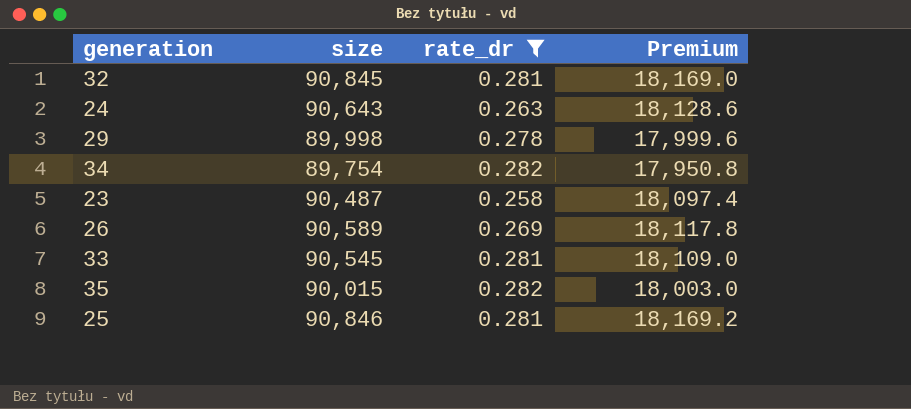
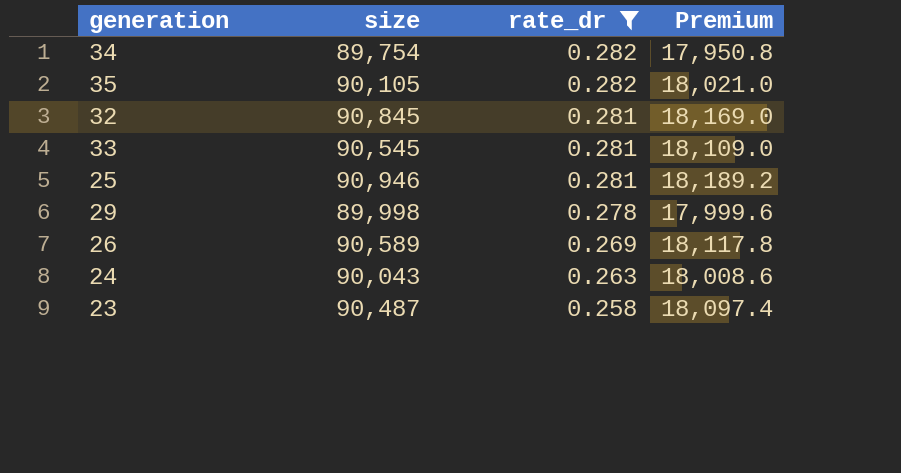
row order: none -> rate_dr descending
35 | size: 90,015 -> 90,105
35 | Premium: 18,003.0 -> 18,021.0
25 | size: 90,846 -> 90,946
25 | Premium: 18,169.2 -> 18,189.2
24 | size: 90,643 -> 90,043
24 | Premium: 18,128.6 -> 18,008.6

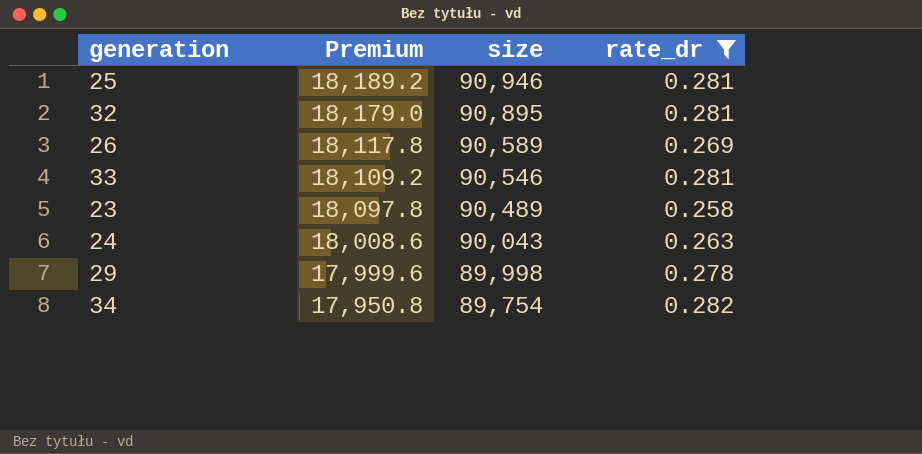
row order: rate_dr descending -> Premium descending
column Premium | position: 4 -> 2
row 35: 90,105 | 0.282 | 18,021.0 -> none
32 | Premium: 18,169.0 -> 18,179.0
32 | size: 90,845 -> 90,895
33 | Premium: 18,109.0 -> 18,109.2
33 | size: 90,545 -> 90,546
23 | Premium: 18,097.4 -> 18,097.8
23 | size: 90,487 -> 90,489

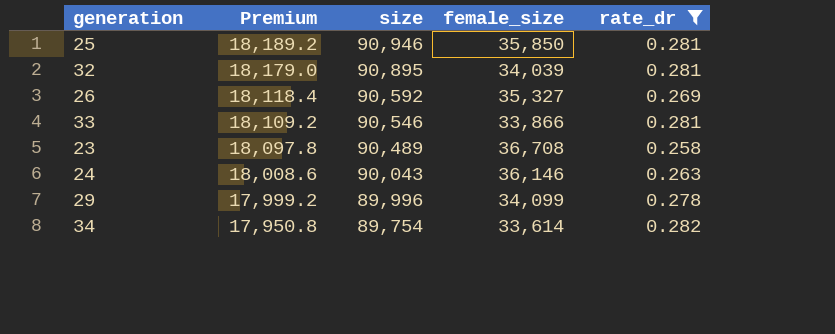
column female_size | position: none -> 4
26 | Premium: 18,117.8 -> 18,118.4
26 | size: 90,589 -> 90,592
29 | Premium: 17,999.6 -> 17,999.2
29 | size: 89,998 -> 89,996

